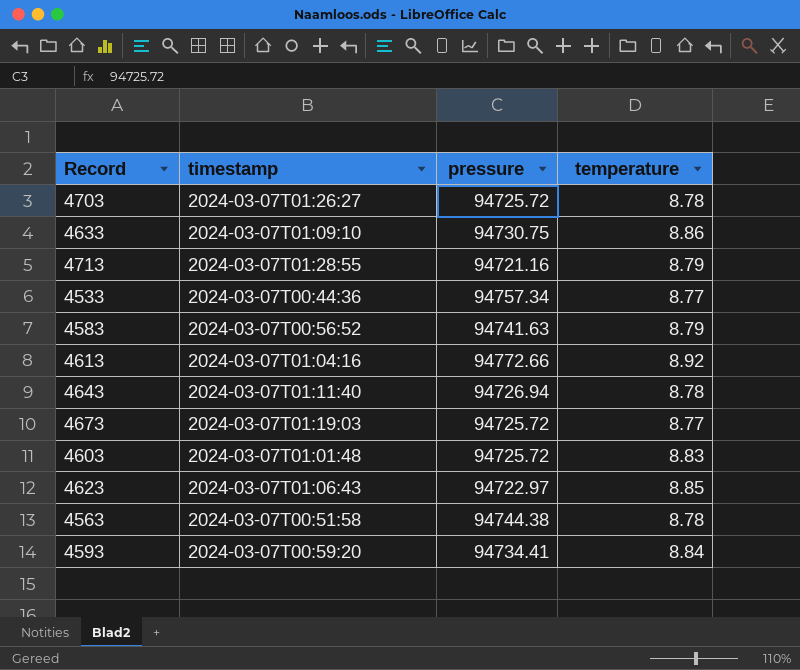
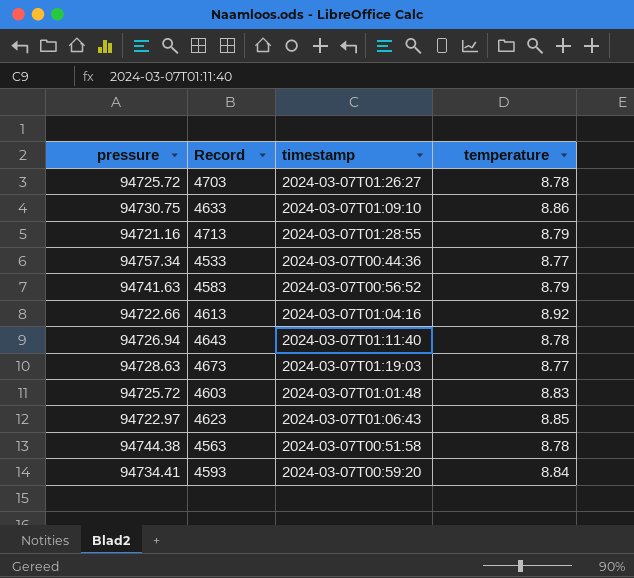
column pressure | position: 3 -> 1
4613 | pressure: 94772.66 -> 94722.66
4673 | pressure: 94725.72 -> 94728.63

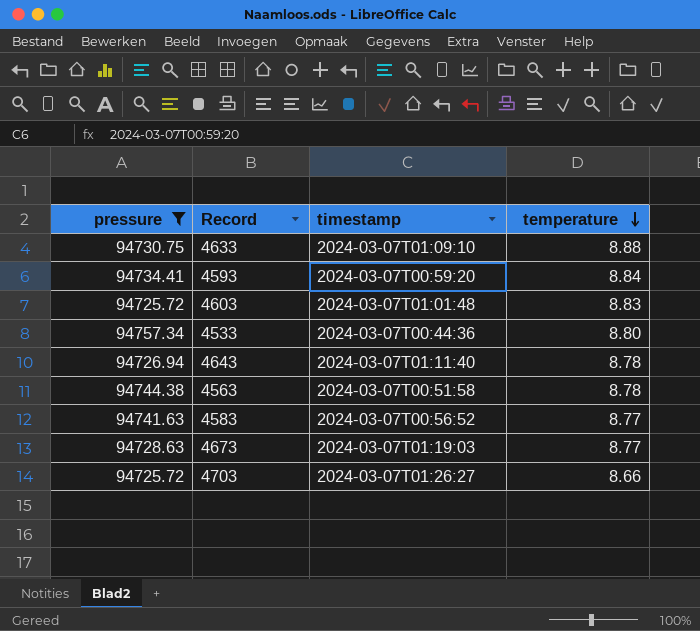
filter: none -> pressure >= 94725.72
row order: none -> temperature descending
4633 | temperature: 8.86 -> 8.88
4533 | temperature: 8.77 -> 8.80
4583 | temperature: 8.79 -> 8.77
4703 | temperature: 8.78 -> 8.66

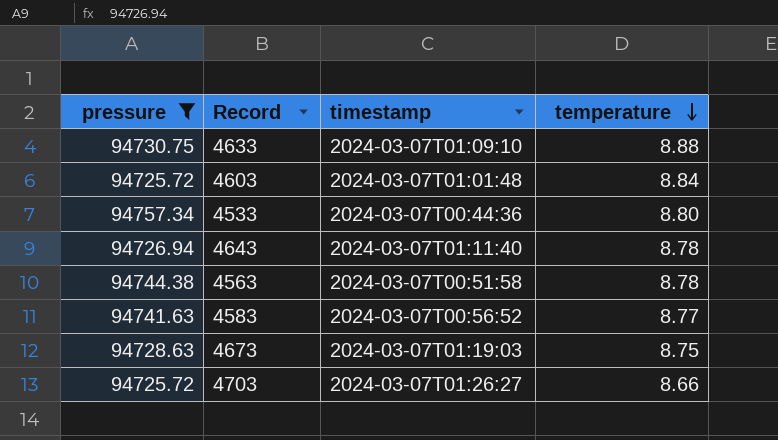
row 4593: 94734.41 | 2024-03-07T00:59:20 | 8.84 -> none
4603 | temperature: 8.83 -> 8.84
4673 | temperature: 8.77 -> 8.75

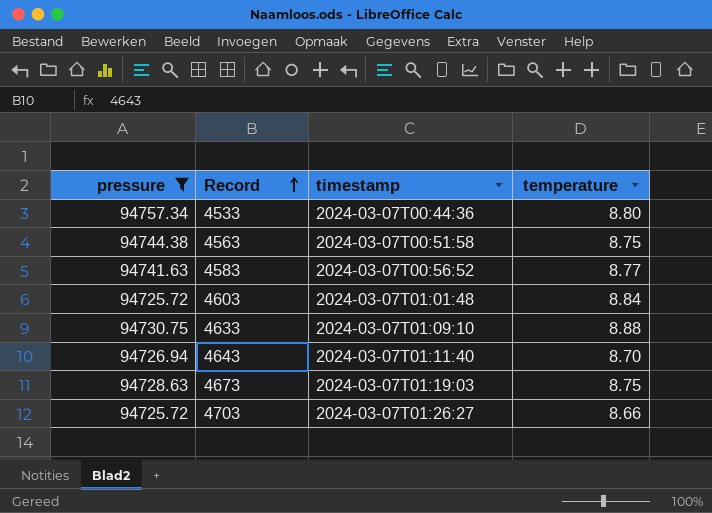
row order: temperature descending -> Record ascending
4563 | temperature: 8.78 -> 8.75
4643 | temperature: 8.78 -> 8.70

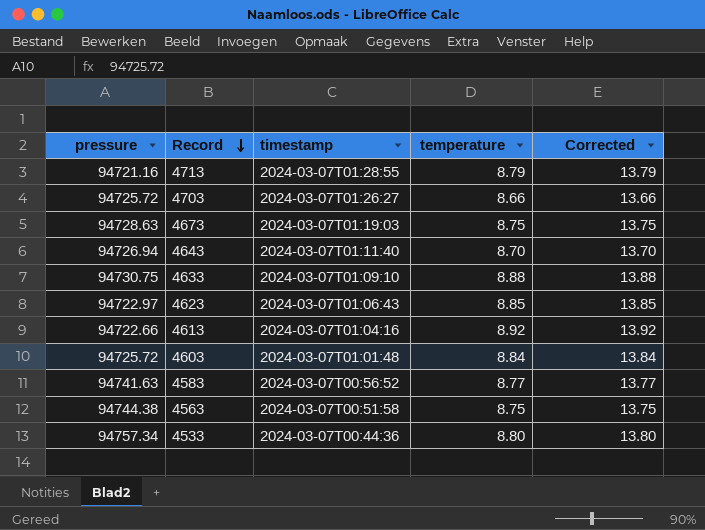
filter: pressure >= 94725.72 -> none
row order: Record ascending -> Record descending
column Corrected | formula: none -> [temperature] + 5

